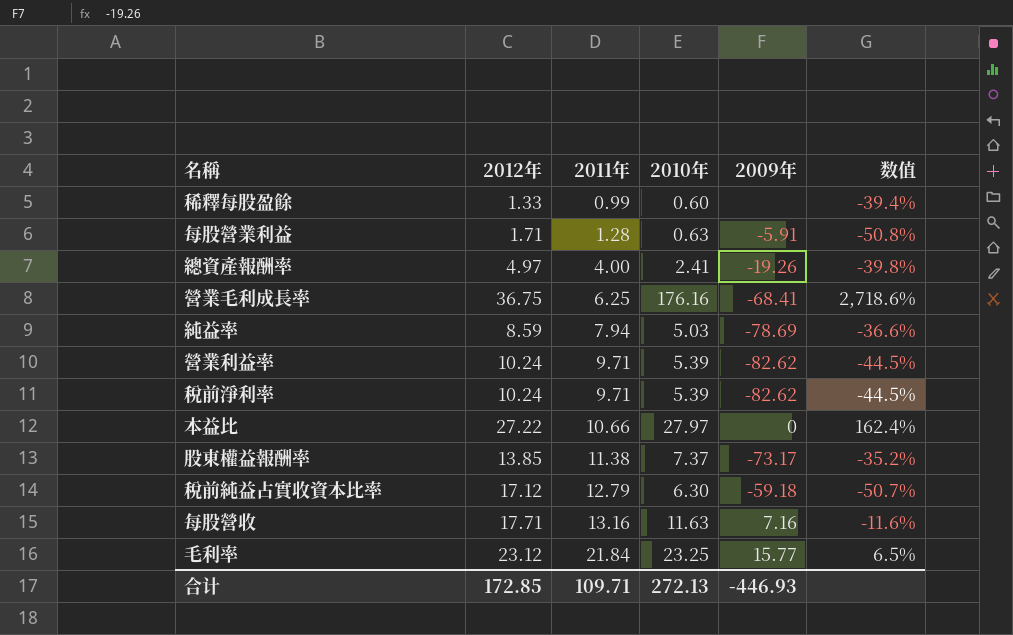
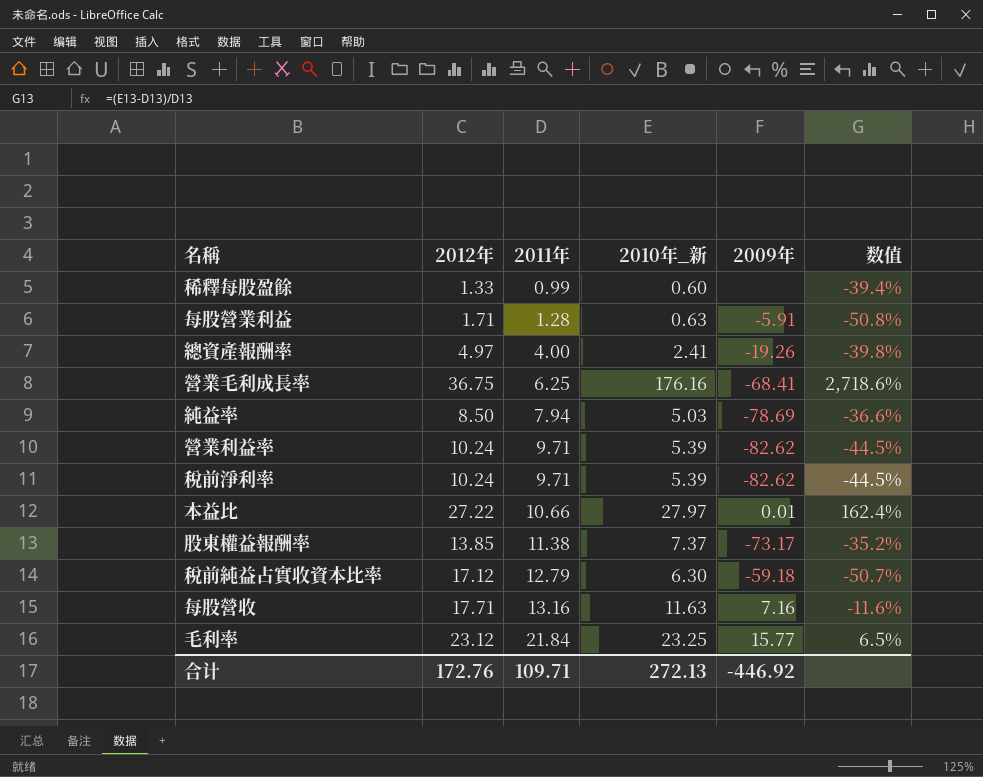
column name: 2010年 -> 2010年_新
純益率 | 2012年: 8.59 -> 8.50
本益比 | 2009年: 0 -> 0.01
合计 | 2012年: 172.85 -> 172.76
合计 | 2009年: -446.93 -> -446.92

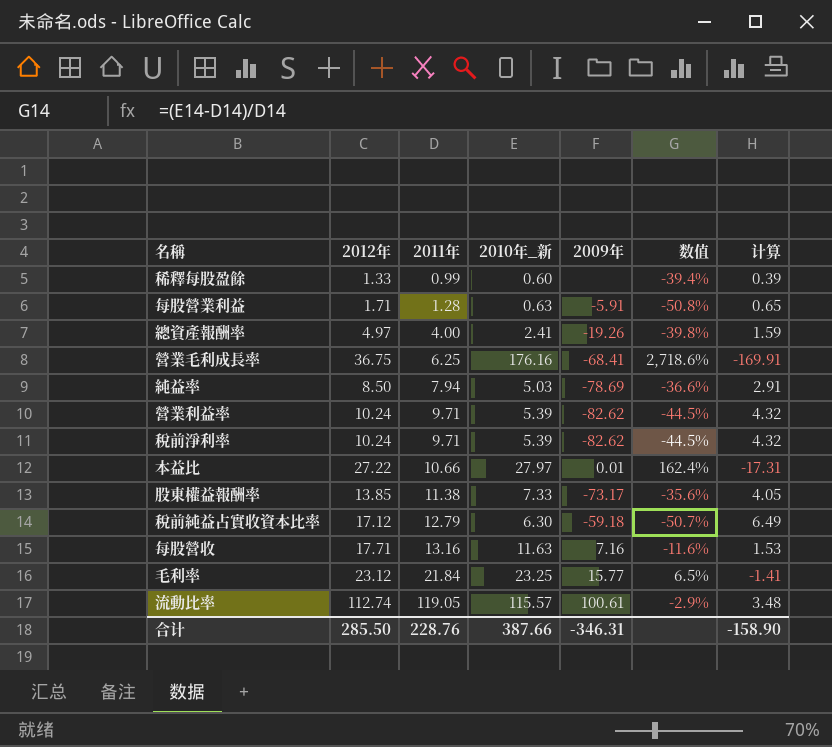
column 计算 | formula: none -> [2011年] - [2010年_新]
股東權益報酬率 | 2010年_新: 7.37 -> 7.33
股東權益報酬率 | 数值: -35.2% -> -35.6%
row 流動比率: none -> 112.74 | 119.05 | 115.57 | 100.61 | -2.9% | 3.48
合计 | 2012年: 172.76 -> 285.50
合计 | 2011年: 109.71 -> 228.76
合计 | 2010年_新: 272.13 -> 387.66
合计 | 2009年: -446.92 -> -346.31

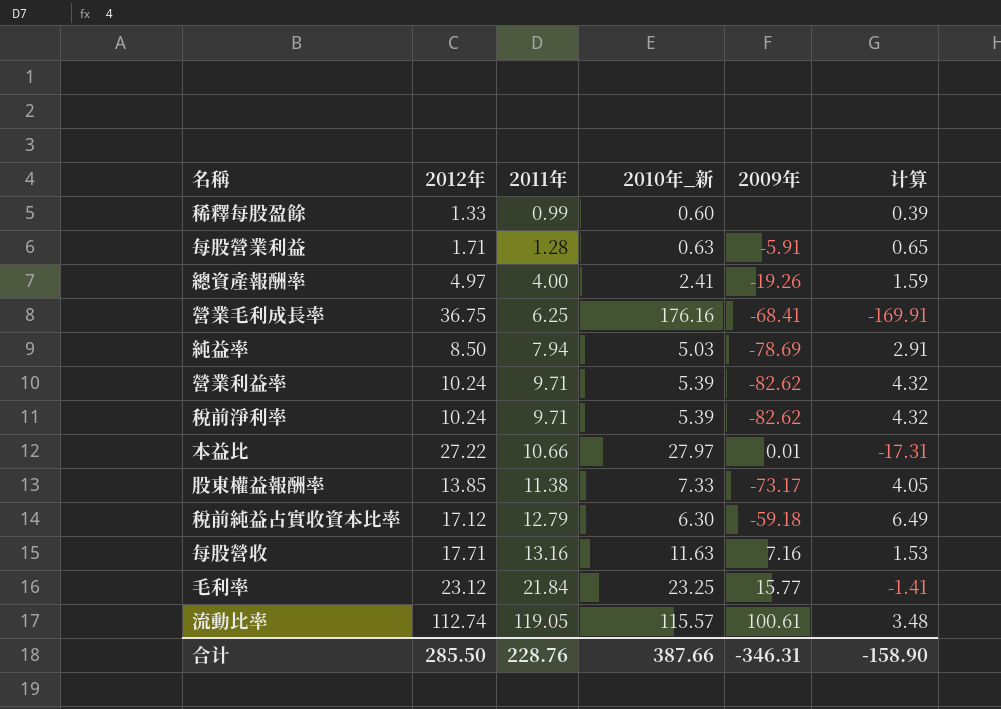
column 数值 | formula: ([2010年_新] - [2011年]) / [2011年] -> none

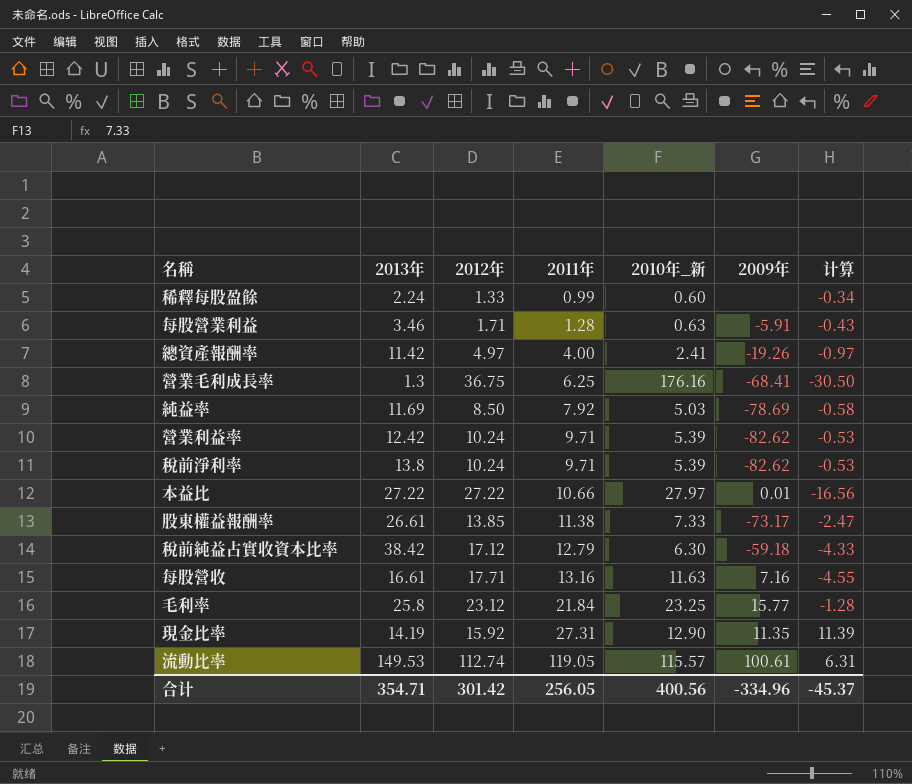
column 2013年 | position: none -> 2
column 计算 | formula: [2011年] - [2010年_新] -> [2011年] - [2012年]
純益率 | 2011年: 7.94 -> 7.92
row 現金比率: none -> 14.19 | 15.92 | 27.31 | 12.90 | 11.35 | 11.39
合计 | 2012年: 285.50 -> 301.42
合计 | 2011年: 228.76 -> 256.05
合计 | 2010年_新: 387.66 -> 400.56
合计 | 2009年: -346.31 -> -334.96
合计 | 计算: -158.90 -> -45.37

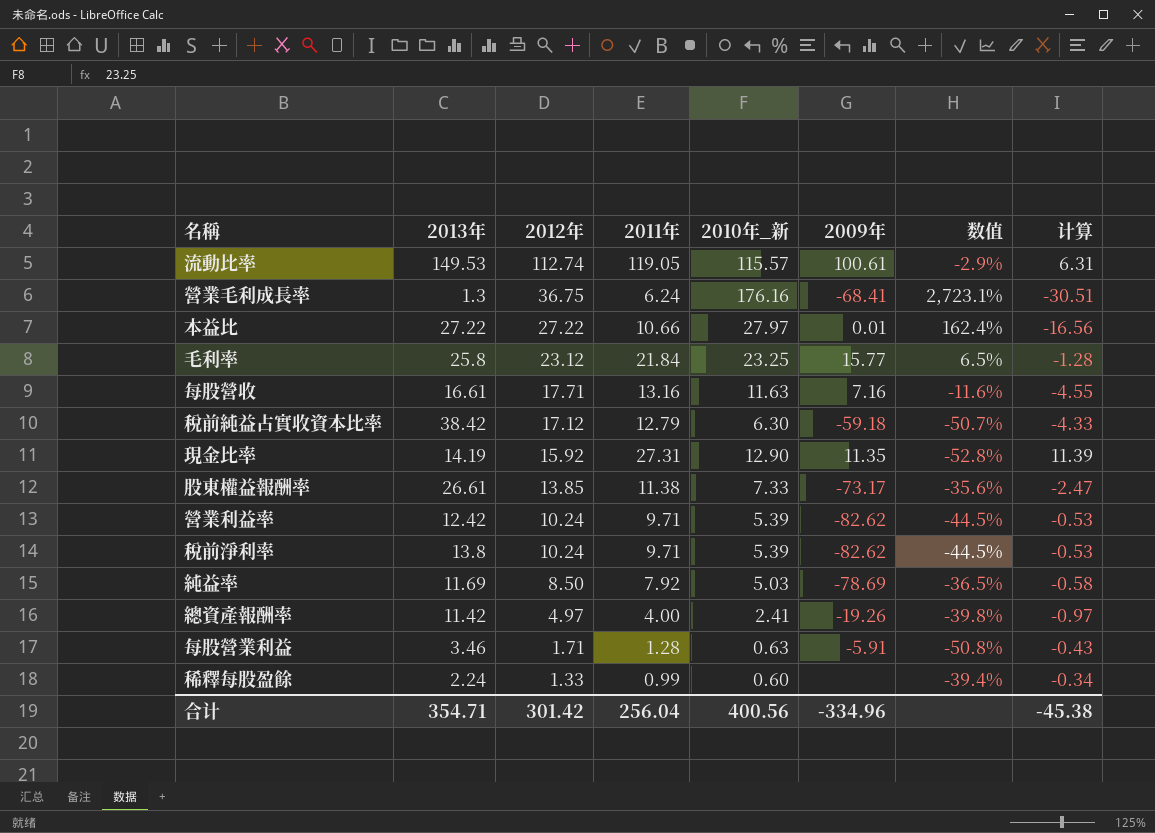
row order: 2011年 ascending -> 2012年 descending
column 数值 | formula: none -> ([2010年_新] - [2011年]) / [2011年]
營業毛利成長率 | 2011年: 6.25 -> 6.24
營業毛利成長率 | 计算: -30.50 -> -30.51
合计 | 2011年: 256.05 -> 256.04
合计 | 计算: -45.37 -> -45.38

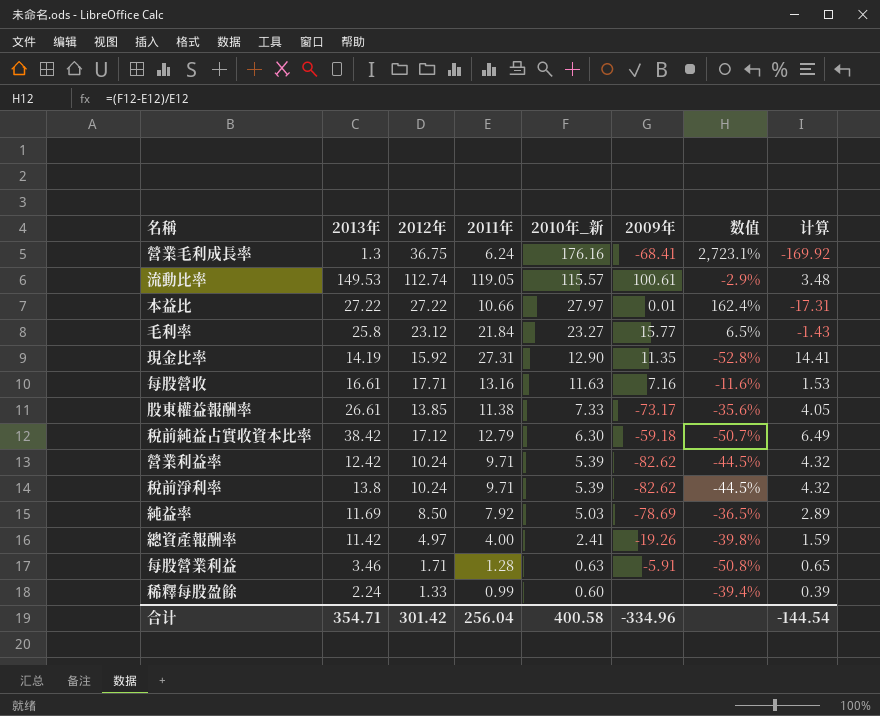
row order: 2012年 descending -> 2010年_新 descending
column 计算 | formula: [2011年] - [2012年] -> [2011年] - [2010年_新]
毛利率 | 2010年_新: 23.25 -> 23.27
合计 | 2010年_新: 400.56 -> 400.58
合计 | 计算: -45.38 -> -144.54

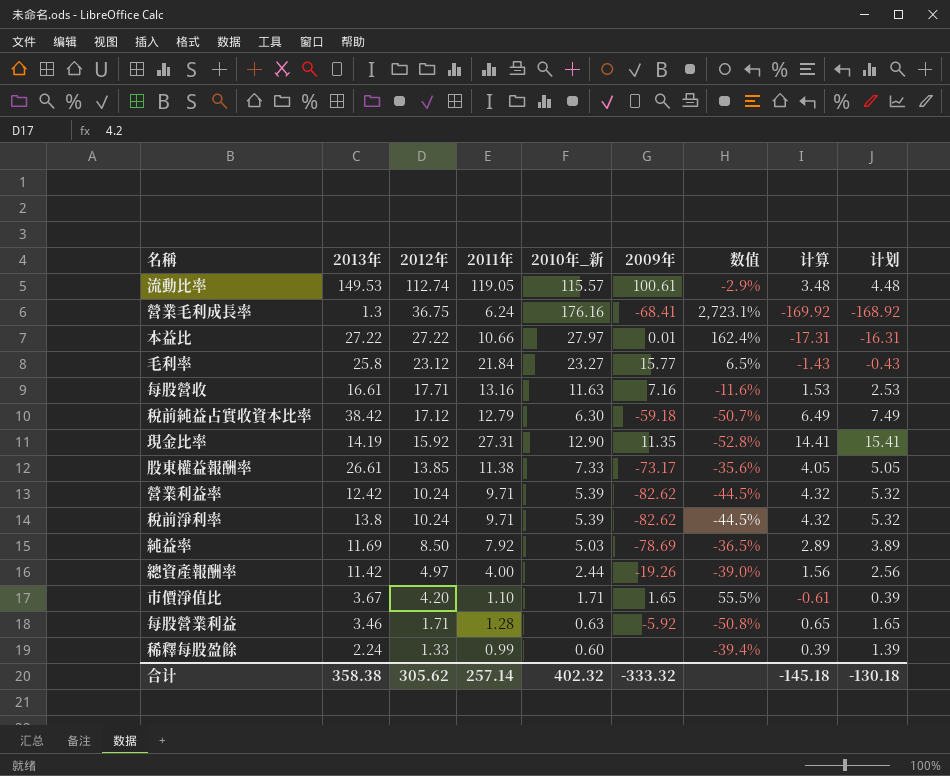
row order: 2010年_新 descending -> 2012年 descending
column 计划 | formula: none -> [计算] + 1
總資產報酬率 | 2010年_新: 2.41 -> 2.44
總資產報酬率 | 数值: -39.8% -> -39.0%
總資產報酬率 | 计算: 1.59 -> 1.56
row 市價淨值比: none -> 3.67 | 4.20 | 1.10 | 1.71 | 1.65 | 55.5% | -0.61 | 0.39
每股營業利益 | 2009年: -5.91 -> -5.92
合计 | 2013年: 354.71 -> 358.38
合计 | 2012年: 301.42 -> 305.62
合计 | 2011年: 256.04 -> 257.14
合计 | 2010年_新: 400.58 -> 402.32
合计 | 2009年: -334.96 -> -333.32
合计 | 计算: -144.54 -> -145.18

